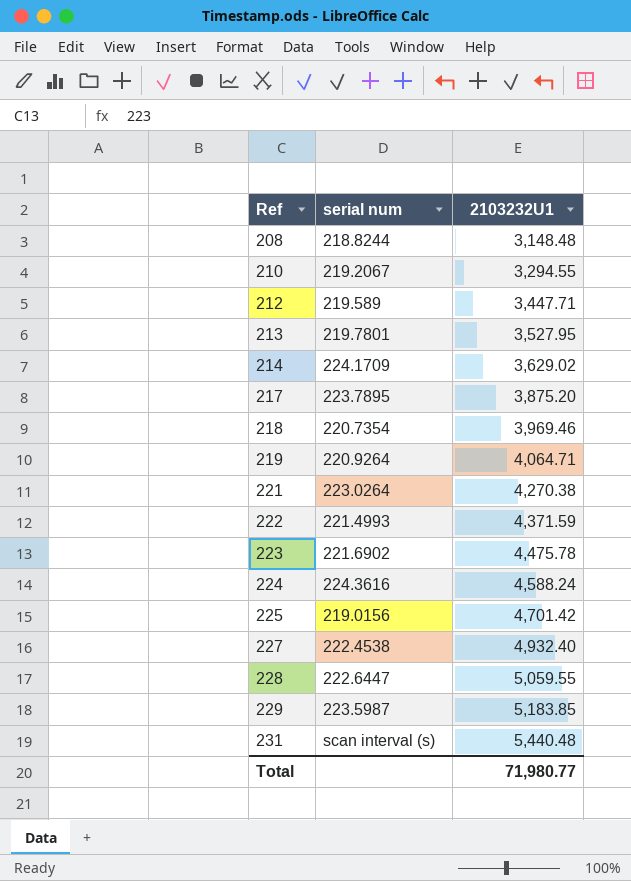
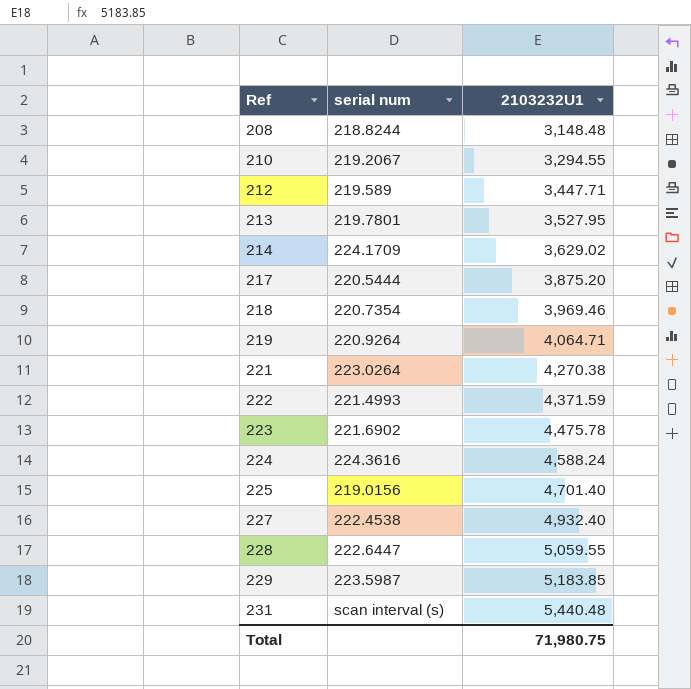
217 | serial num: 223.7895 -> 220.5444
225 | 2103232U1: 4,701.42 -> 4,701.40
Total | 2103232U1: 71,980.77 -> 71,980.75

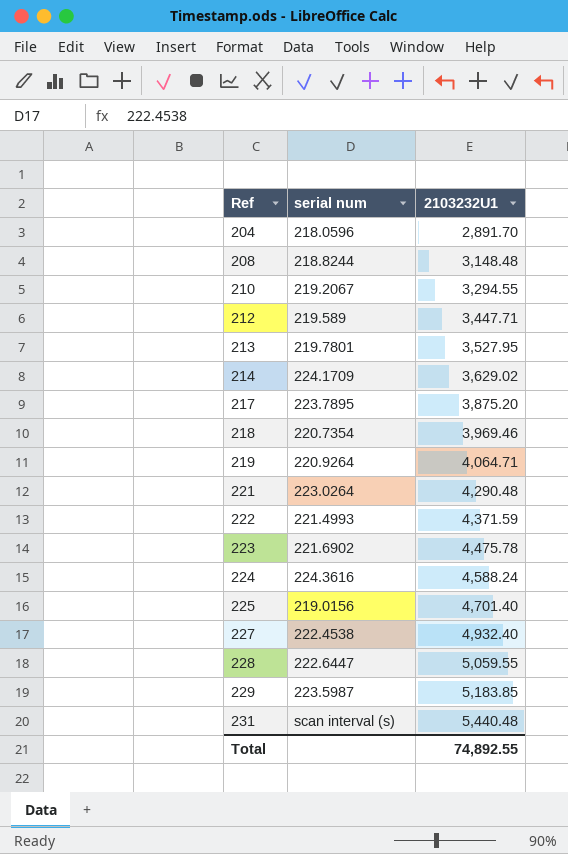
row 204: none -> 218.0596 | 2,891.70
217 | serial num: 220.5444 -> 223.7895
221 | 2103232U1: 4,270.38 -> 4,290.48
Total | 2103232U1: 71,980.75 -> 74,892.55

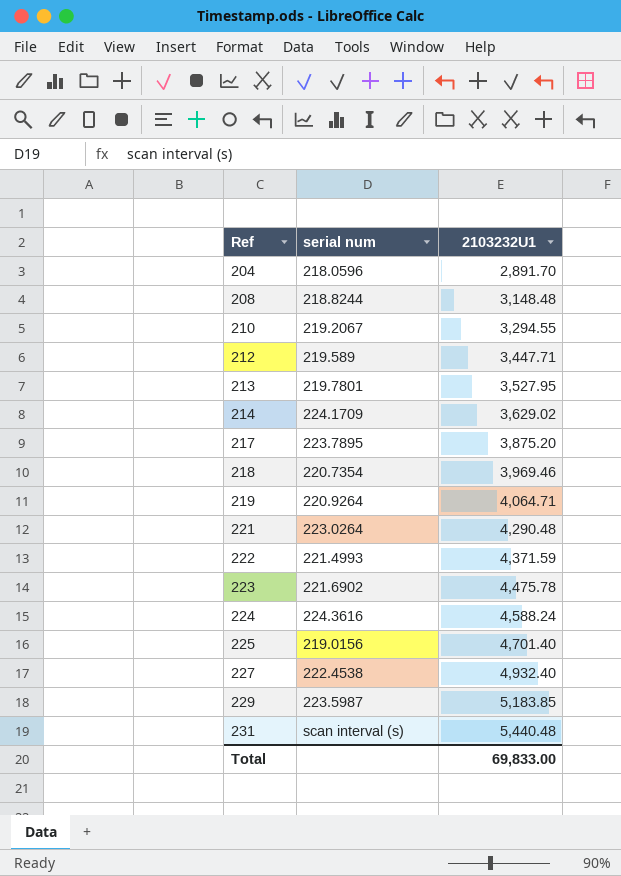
row 228: 222.6447 | 5,059.55 -> none
Total | 2103232U1: 74,892.55 -> 69,833.00

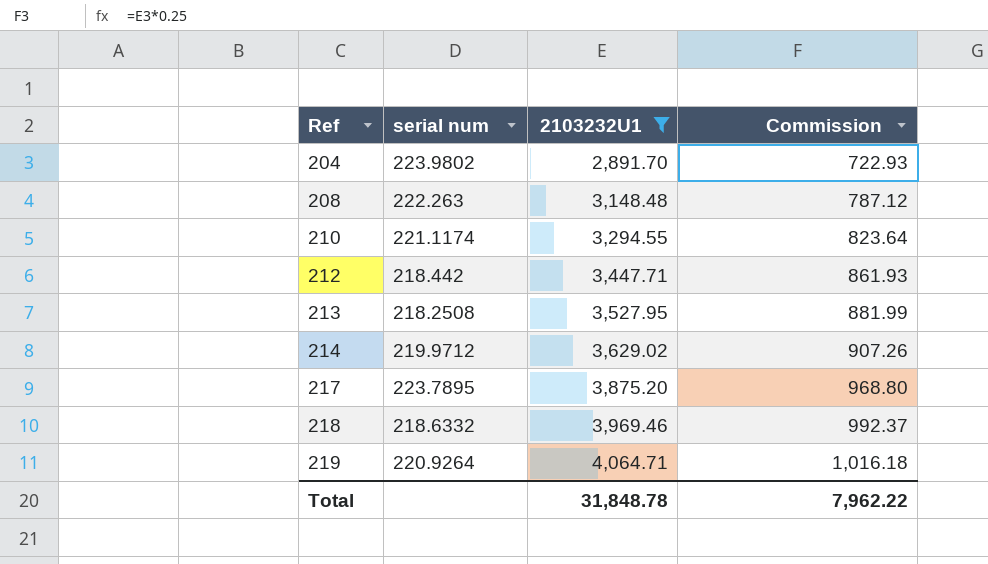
filter: none -> 2103232U1 <= 4,064.71
column Commission | formula: none -> [2103232U1] * 0.25
204 | serial num: 218.0596 -> 223.9802
208 | serial num: 218.8244 -> 222.263
210 | serial num: 219.2067 -> 221.1174
212 | serial num: 219.589 -> 218.442
213 | serial num: 219.7801 -> 218.2508
214 | serial num: 224.1709 -> 219.9712
218 | serial num: 220.7354 -> 218.6332
Total | 2103232U1: 69,833.00 -> 31,848.78

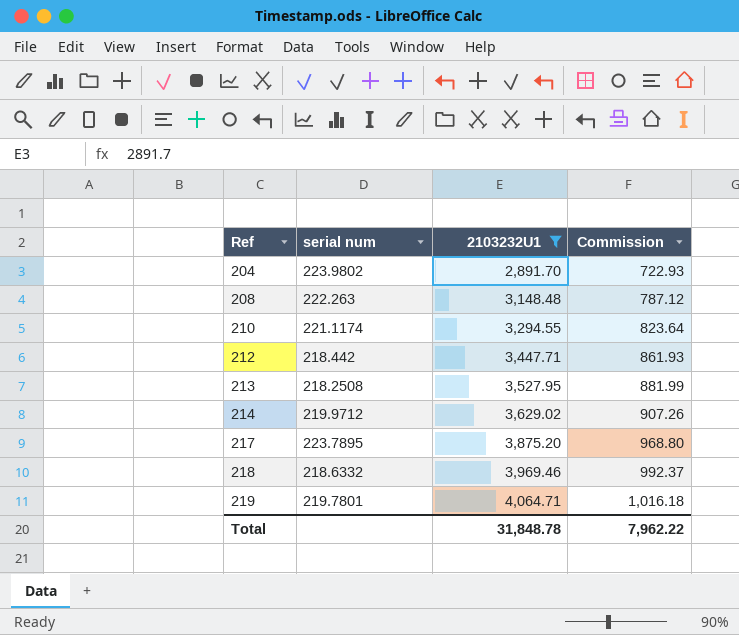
219 | serial num: 220.9264 -> 219.7801

